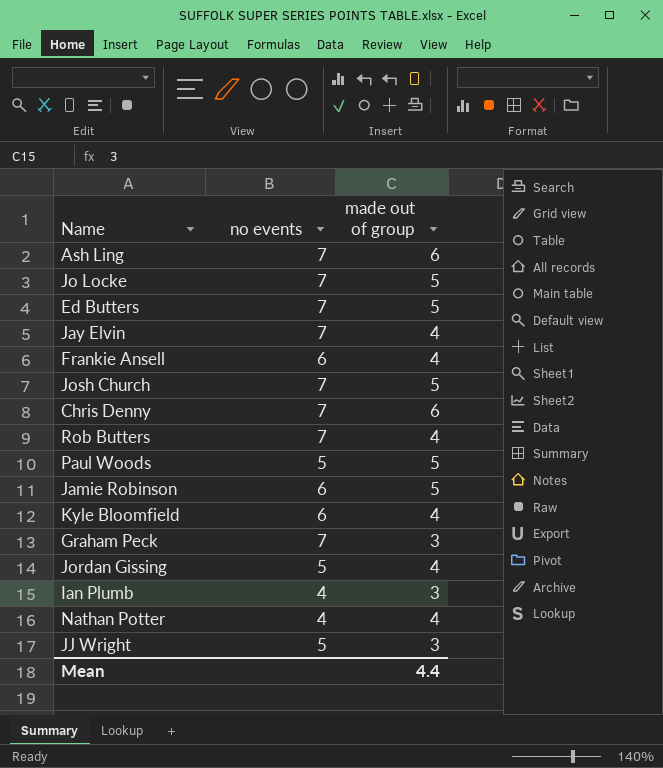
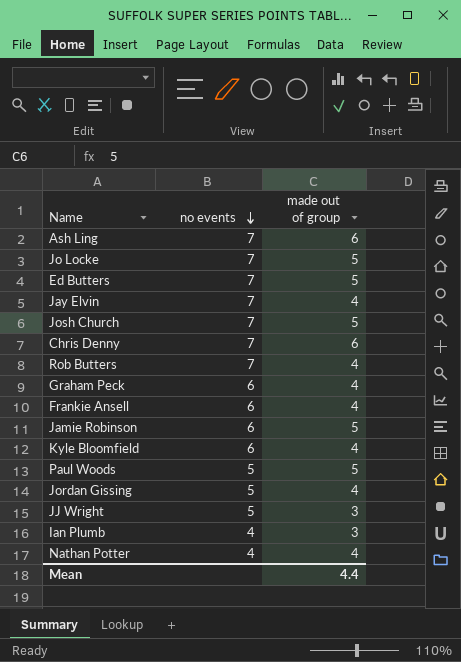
row order: none -> no events descending
Graham Peck | no events: 7 -> 6
Graham Peck | made out of group: 3 -> 4

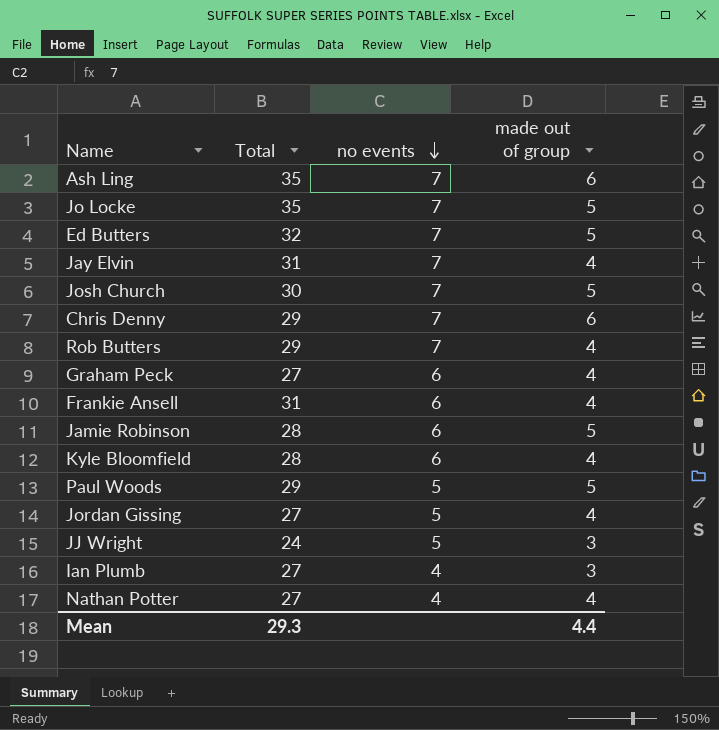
column Total | position: none -> 2

